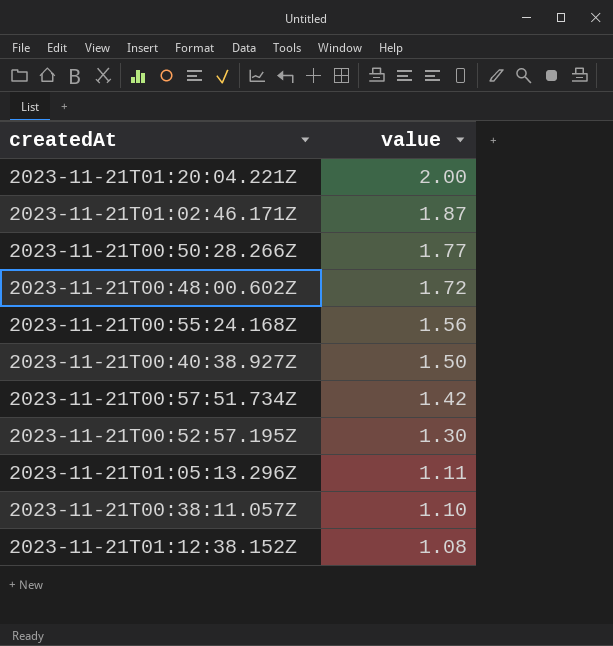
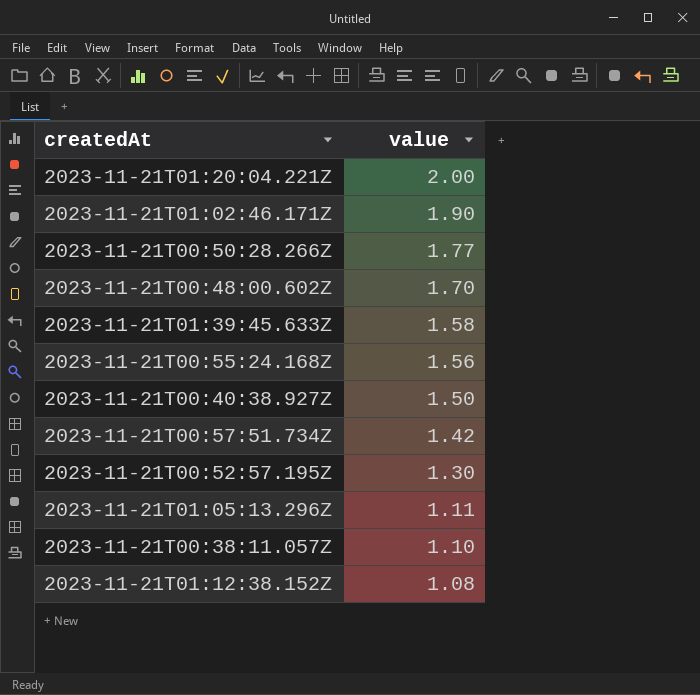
2023-11-21T01:02:46.171Z | value: 1.87 -> 1.90
2023-11-21T00:48:00.602Z | value: 1.72 -> 1.70
row 2023-11-21T01:39:45.633Z: none -> 1.58

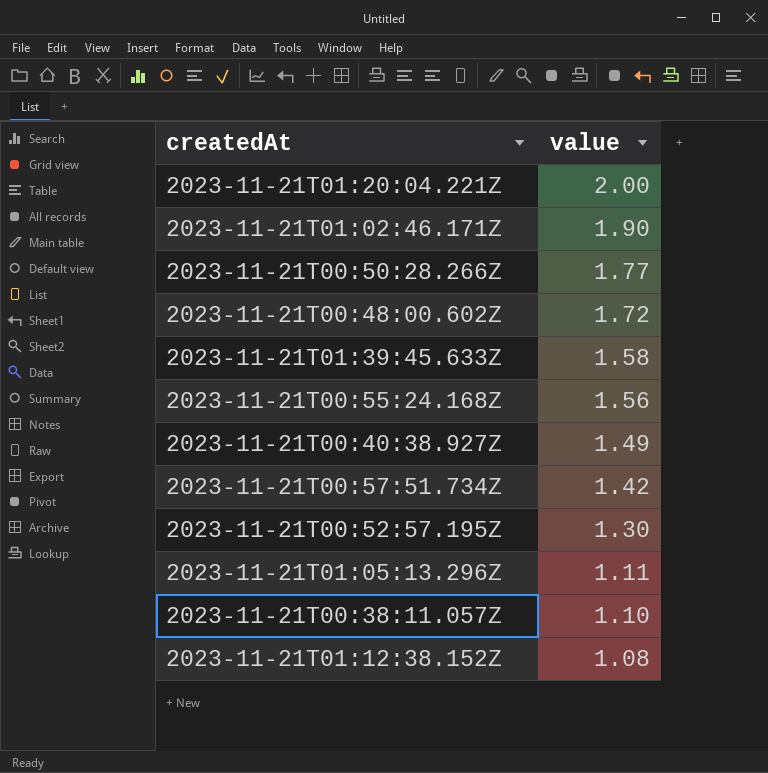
2023-11-21T00:48:00.602Z | value: 1.70 -> 1.72
2023-11-21T00:40:38.927Z | value: 1.50 -> 1.49

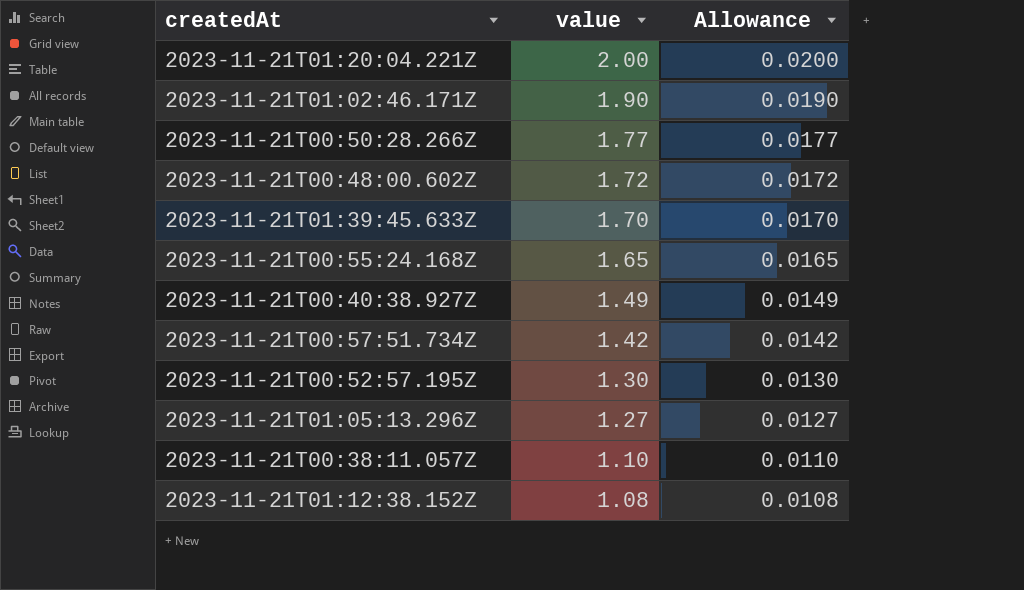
column Allowance | formula: none -> [value] * 0.01
2023-11-21T01:39:45.633Z | value: 1.58 -> 1.70
2023-11-21T00:55:24.168Z | value: 1.56 -> 1.65
2023-11-21T01:05:13.296Z | value: 1.11 -> 1.27

